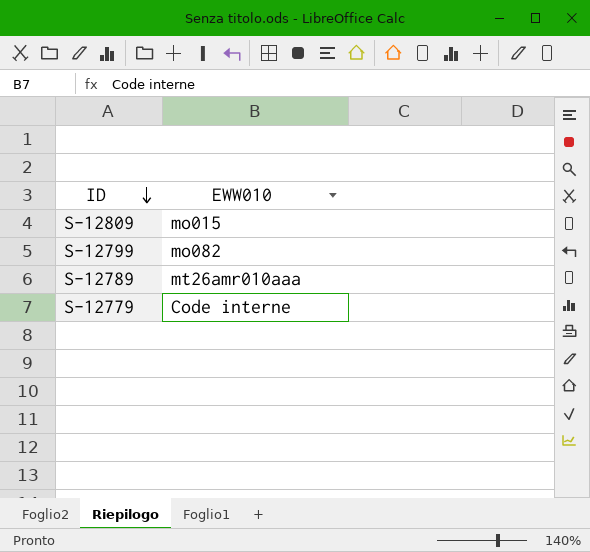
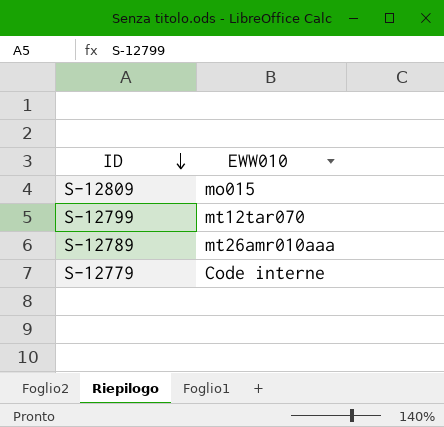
S-12799 | EWW010: mo082 -> mt12tar070

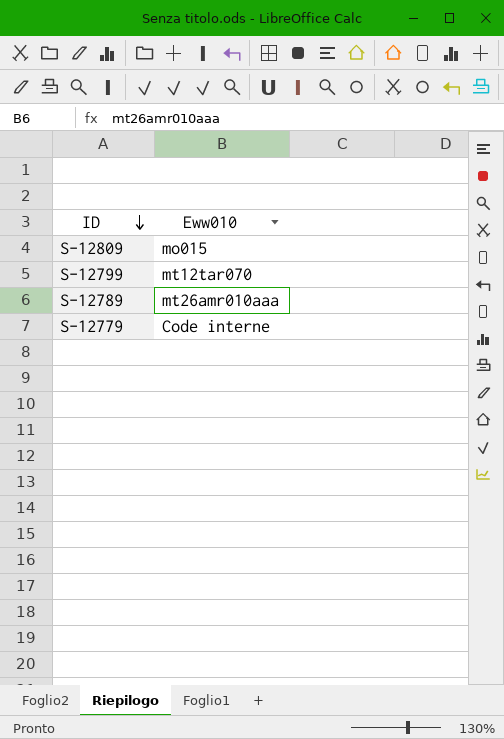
column name: EWW010 -> Eww010

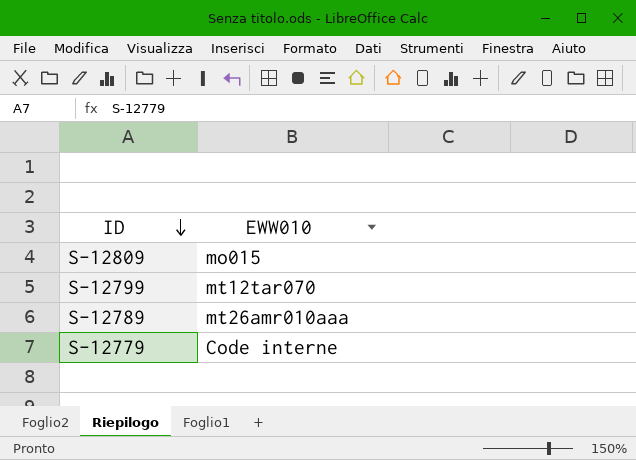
column name: Eww010 -> EWW010

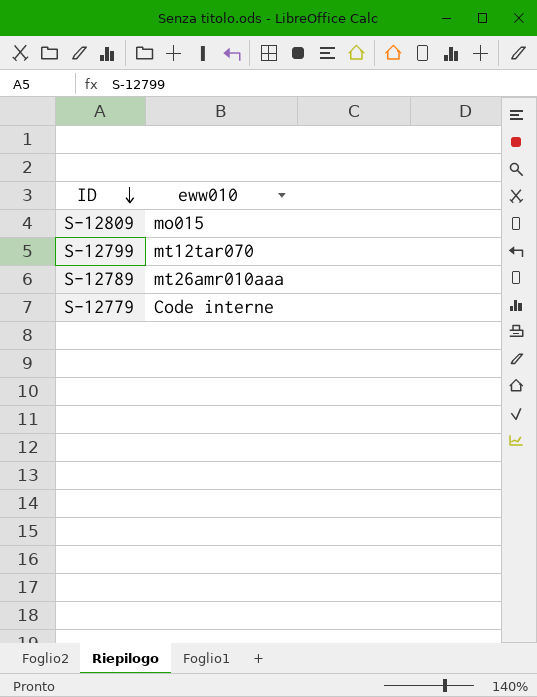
column name: EWW010 -> eww010

